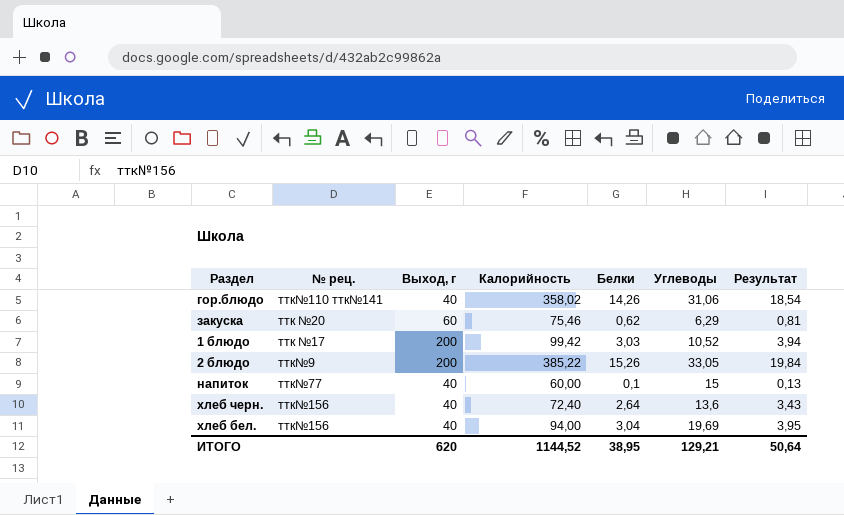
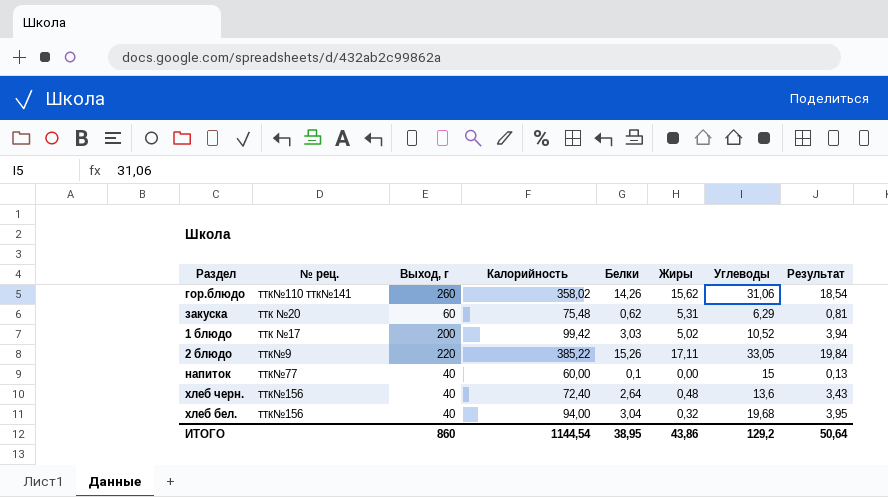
column Жиры | position: none -> 6
гор.блюдо | Выход, г: 40 -> 260
закуска | Калорийность: 75,46 -> 75,48
2 блюдо | Выход, г: 200 -> 220
хлеб бел. | Углеводы: 19,69 -> 19,68
ИТОГО | Выход, г: 620 -> 860
ИТОГО | Калорийность: 1144,52 -> 1144,54
ИТОГО | Углеводы: 129,21 -> 129,2

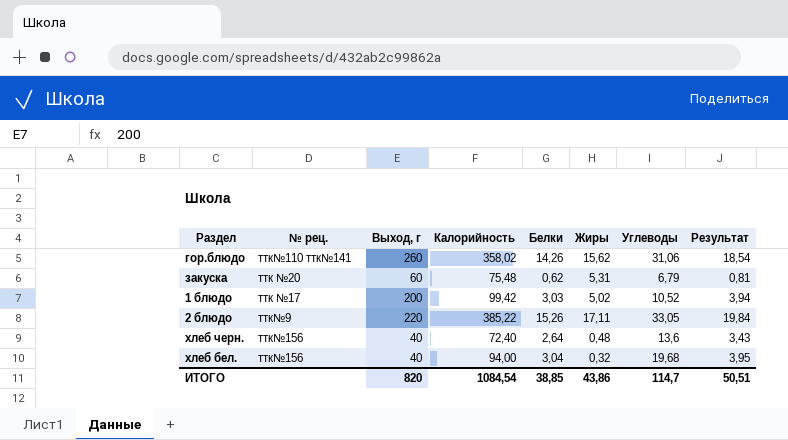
row напиток: ттк№77 | 40 | 60,00 | 0,1 | 0,00 | 15 | 0,13 -> none
закуска | Углеводы: 6,29 -> 6,79
ИТОГО | Выход, г: 860 -> 820
ИТОГО | Калорийность: 1144,54 -> 1084,54
ИТОГО | Белки: 38,95 -> 38,85
ИТОГО | Углеводы: 129,2 -> 114,7
ИТОГО | Результат: 50,64 -> 50,51

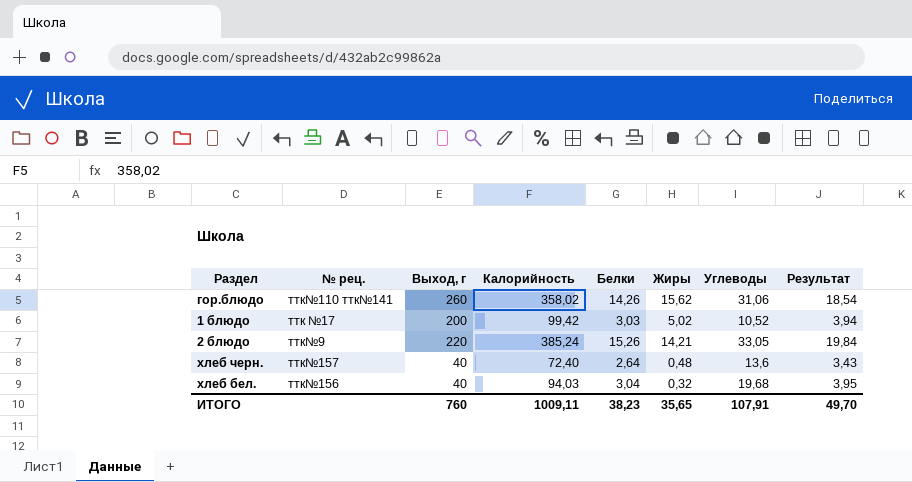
row закуска: ттк №20 | 60 | 75,48 | 0,62 | 5,31 | 6,79 | 0,81 -> none
2 блюдо | Калорийность: 385,22 -> 385,24
2 блюдо | Жиры: 17,11 -> 14,21
хлеб черн. | № рец.: ттк№156 -> ттк№157
хлеб бел. | Калорийность: 94,00 -> 94,03
ИТОГО | Выход, г: 820 -> 760
ИТОГО | Калорийность: 1084,54 -> 1009,11
ИТОГО | Белки: 38,85 -> 38,23
ИТОГО | Жиры: 43,86 -> 35,65
ИТОГО | Углеводы: 114,7 -> 107,91
ИТОГО | Результат: 50,51 -> 49,70

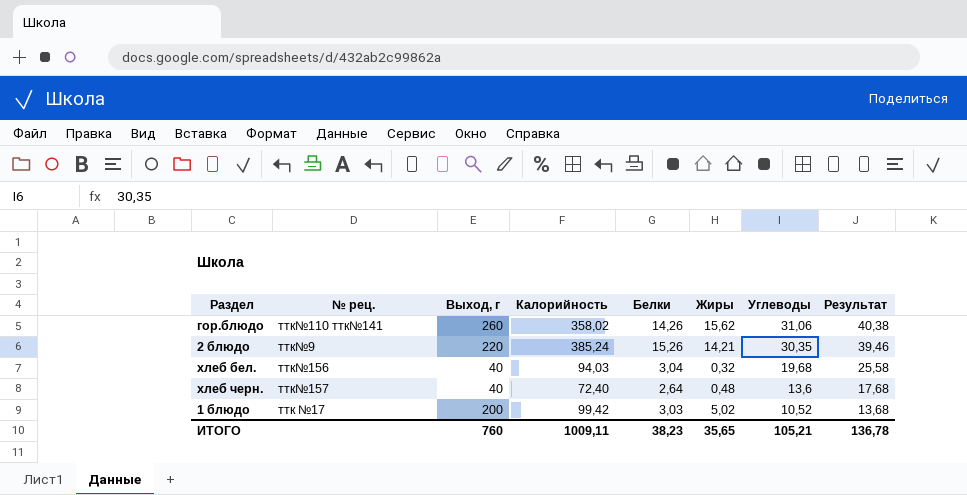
row order: none -> Углеводы descending
column Результат | formula: [Белки] * 1,3 -> [Углеводы] * 1,3
2 блюдо | Углеводы: 33,05 -> 30,35
ИТОГО | Углеводы: 107,91 -> 105,21
ИТОГО | Результат: 49,70 -> 136,78

